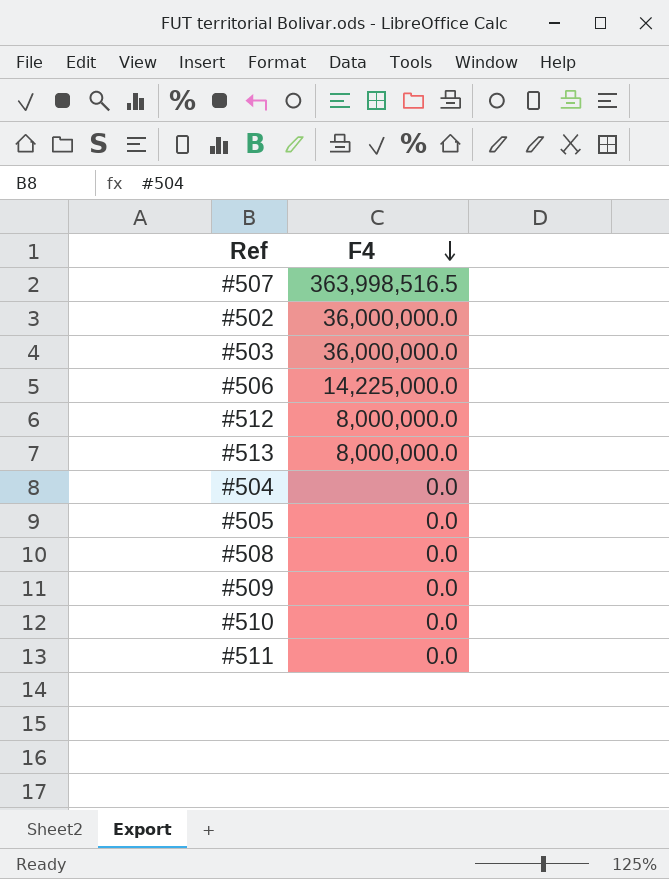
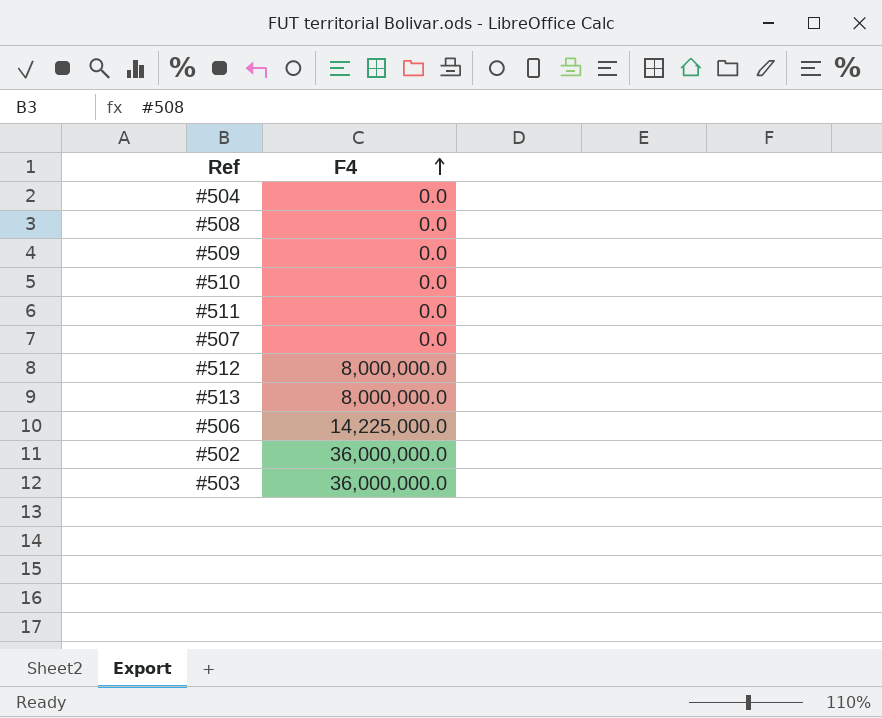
row order: F4 descending -> F4 ascending
row #505: 0.0 -> none
#507 | F4: 363,998,516.5 -> 0.0

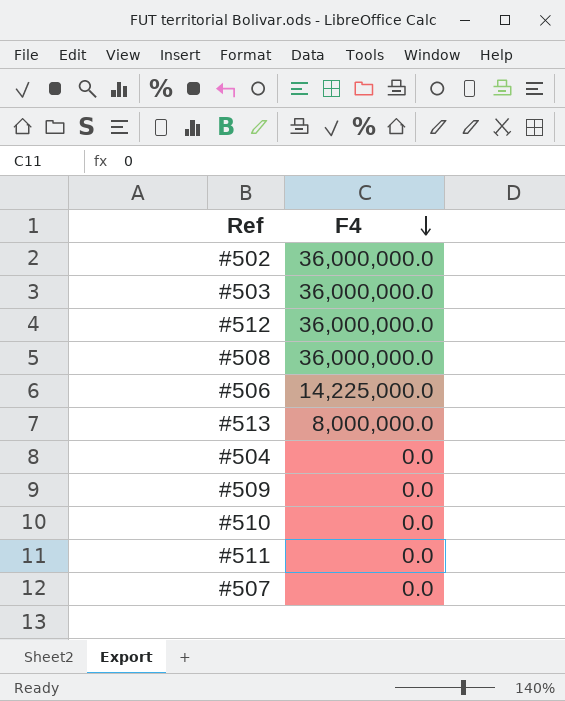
row order: F4 ascending -> F4 descending
#512 | F4: 8,000,000.0 -> 36,000,000.0
#508 | F4: 0.0 -> 36,000,000.0

